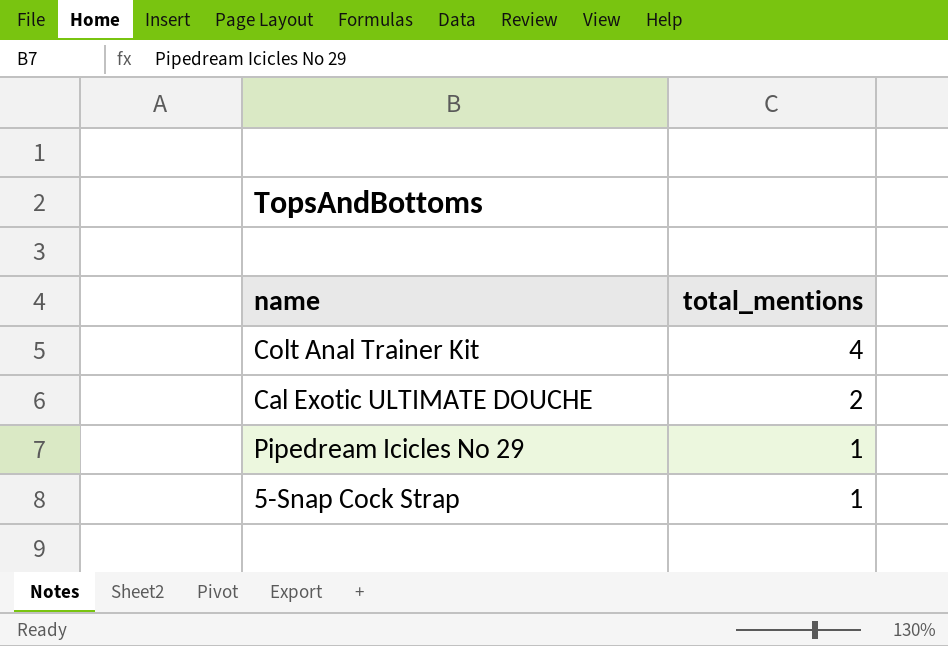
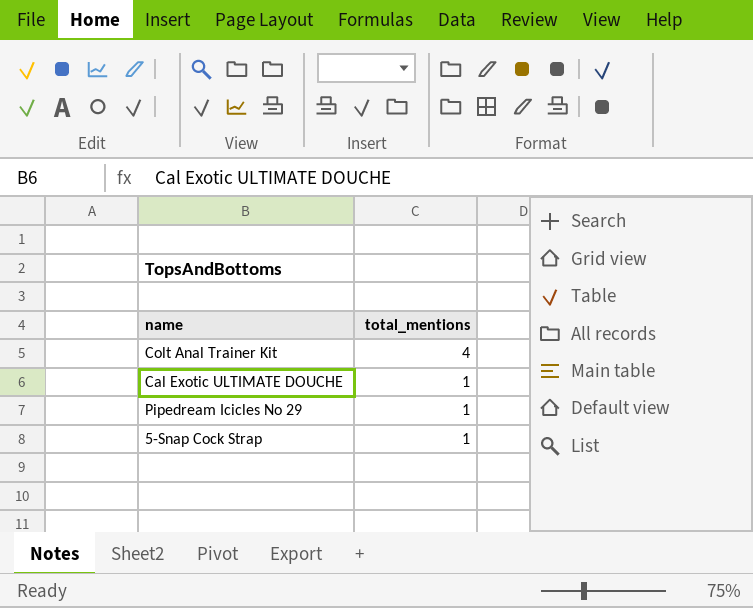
Cal Exotic ULTIMATE DOUCHE | total_mentions: 2 -> 1

